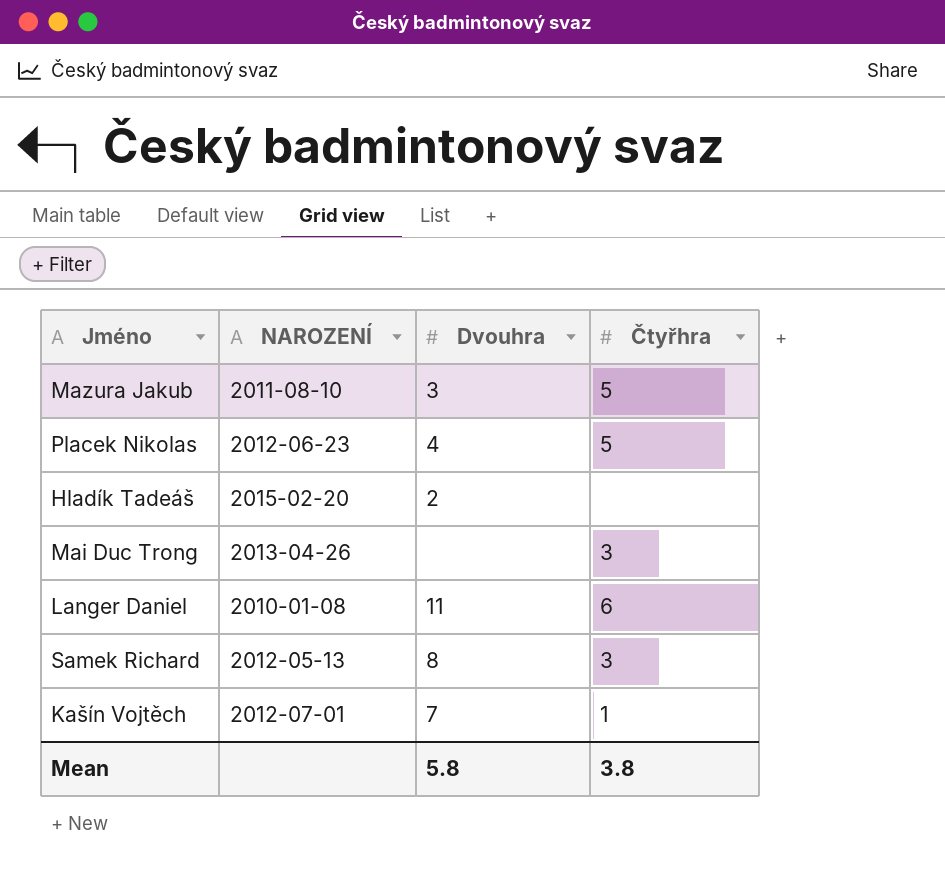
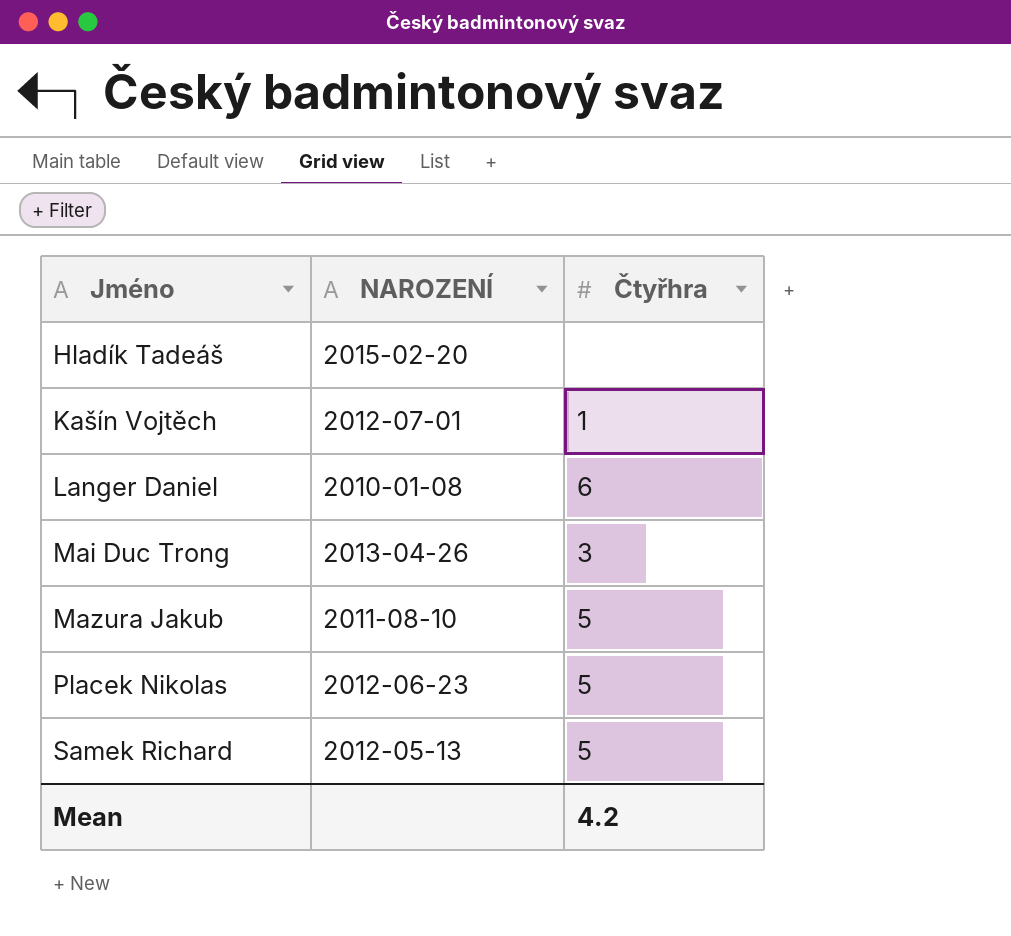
row order: none -> Jméno ascending
column Dvouhra | position: 3 -> none
Samek Richard | Čtyřhra: 3 -> 5
Mean | Čtyřhra: 3.8 -> 4.2

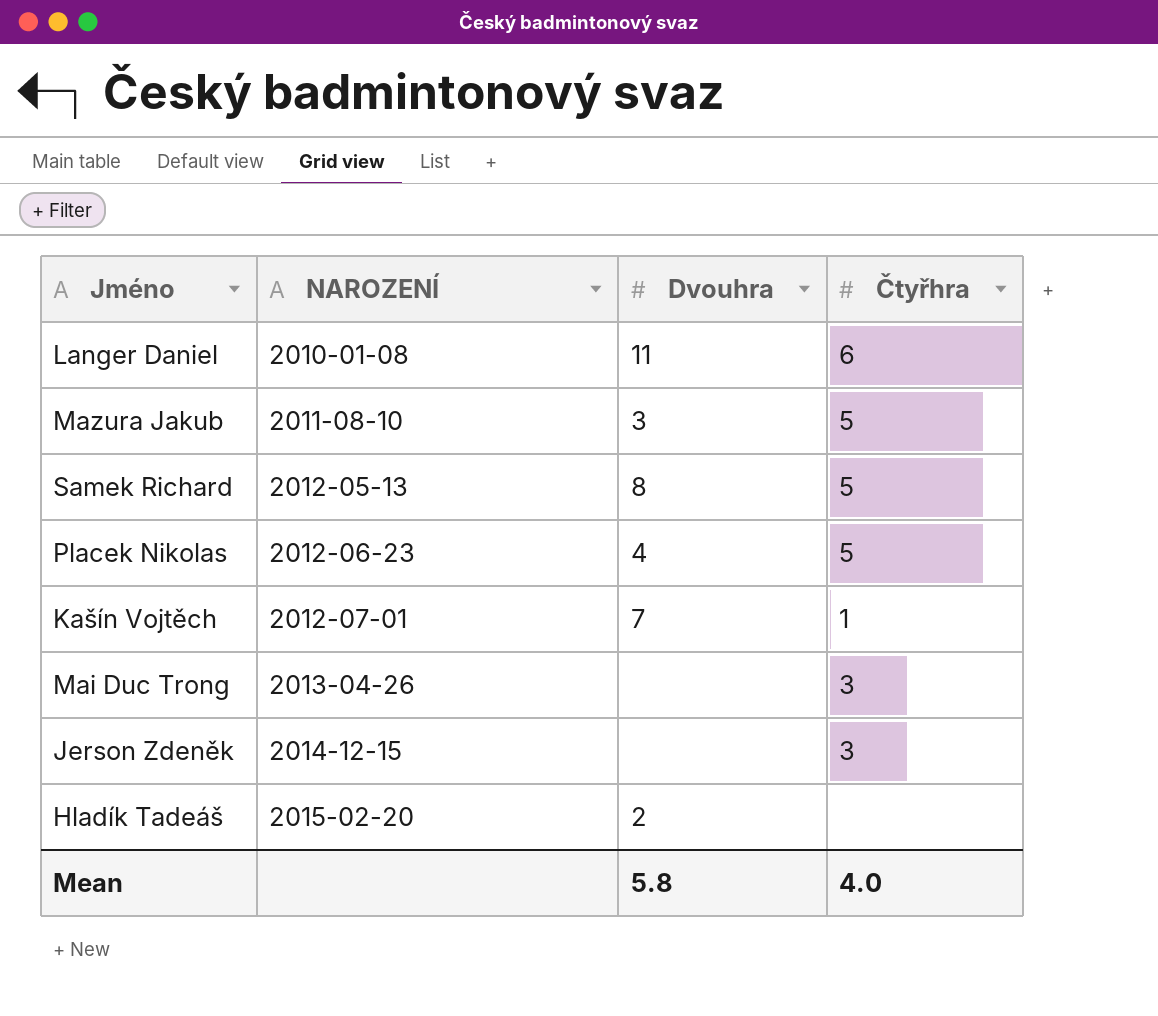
row order: Jméno ascending -> NAROZENÍ ascending
column Dvouhra | position: none -> 3
row Jerson Zdeněk: none -> 2014-12-15 | none | 3
Mean | Čtyřhra: 4.2 -> 4.0

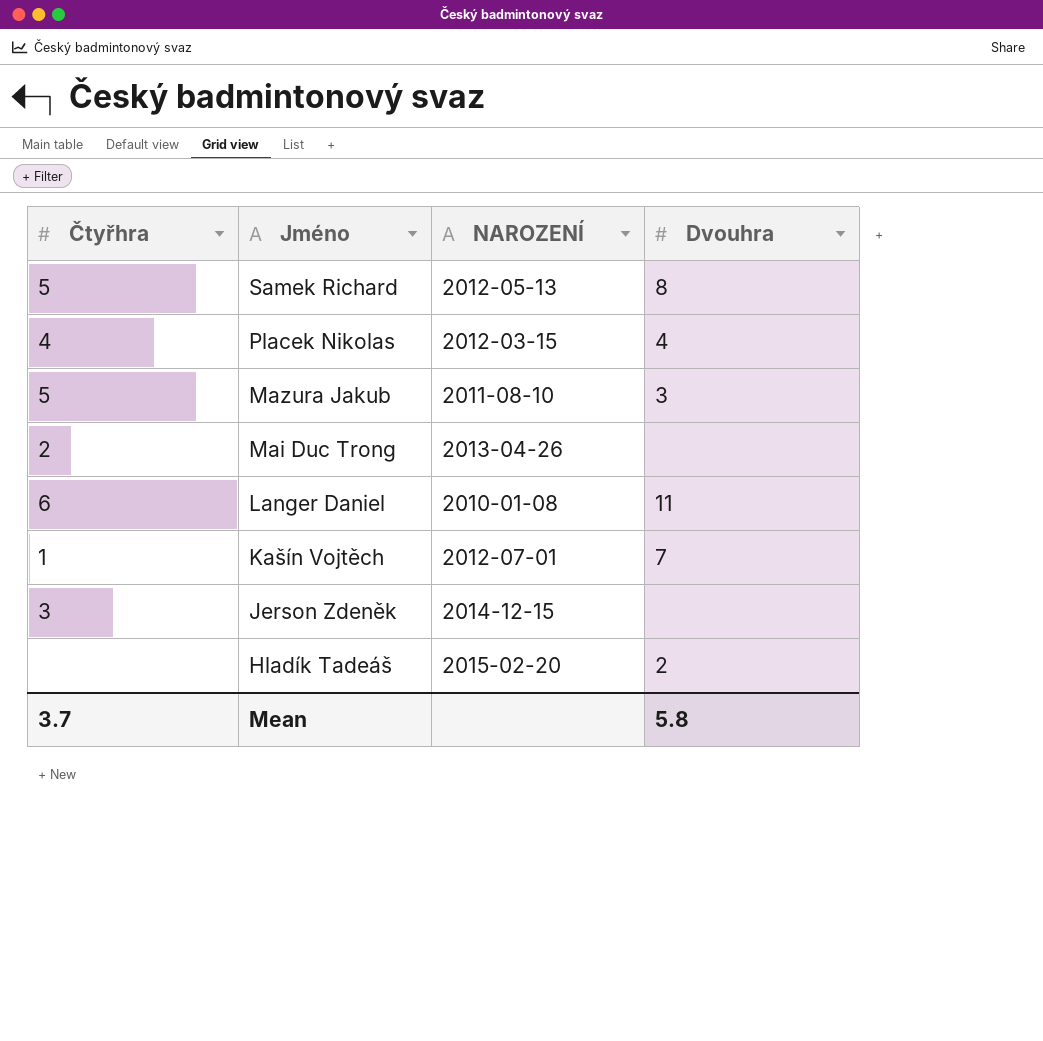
row order: NAROZENÍ ascending -> Jméno descending
column Čtyřhra | position: 4 -> 1
Placek Nikolas | Čtyřhra: 5 -> 4
Placek Nikolas | NAROZENÍ: 2012-06-23 -> 2012-03-15
Mai Duc Trong | Čtyřhra: 3 -> 2
Mean | Čtyřhra: 4.0 -> 3.7

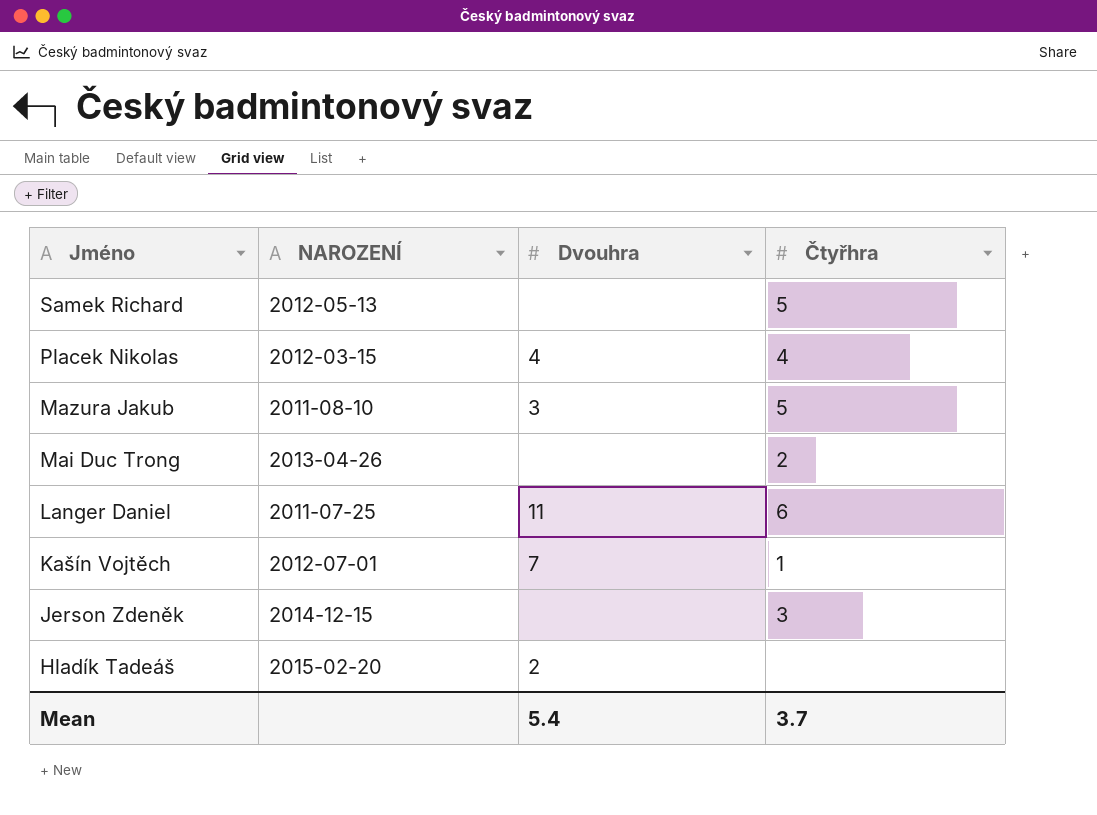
column Čtyřhra | position: 1 -> 4
Samek Richard | Dvouhra: 8 -> none
Langer Daniel | NAROZENÍ: 2010-01-08 -> 2011-07-25
Mean | Dvouhra: 5.8 -> 5.4

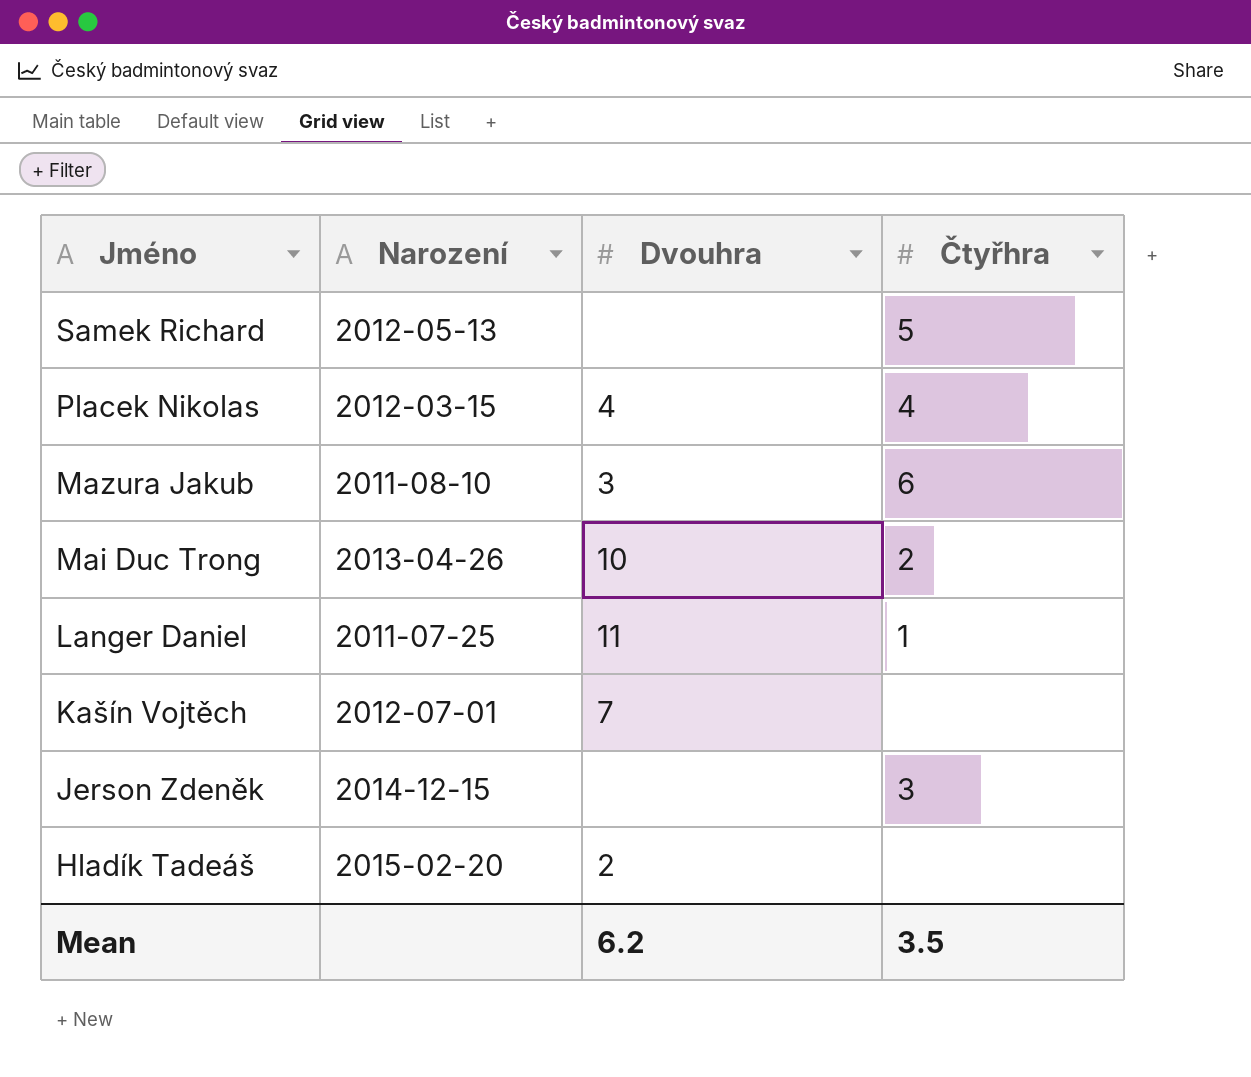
column name: NAROZENÍ -> Narození
Mazura Jakub | Čtyřhra: 5 -> 6
Mai Duc Trong | Dvouhra: none -> 10
Langer Daniel | Čtyřhra: 6 -> 1
Kašín Vojtěch | Čtyřhra: 1 -> none
Mean | Dvouhra: 5.4 -> 6.2
Mean | Čtyřhra: 3.7 -> 3.5

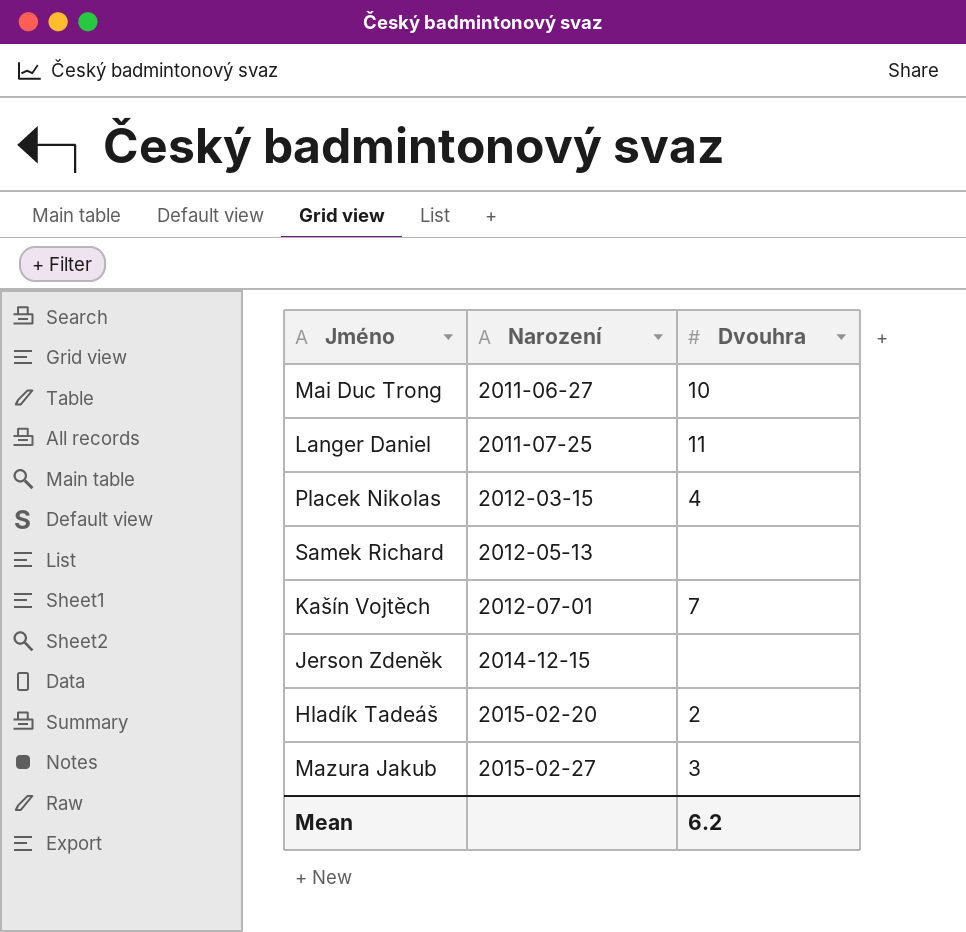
row order: Jméno descending -> Narození ascending
column Čtyřhra | position: 4 -> none
Mai Duc Trong | Narození: 2013-04-26 -> 2011-06-27
Mazura Jakub | Narození: 2011-08-10 -> 2015-02-27

